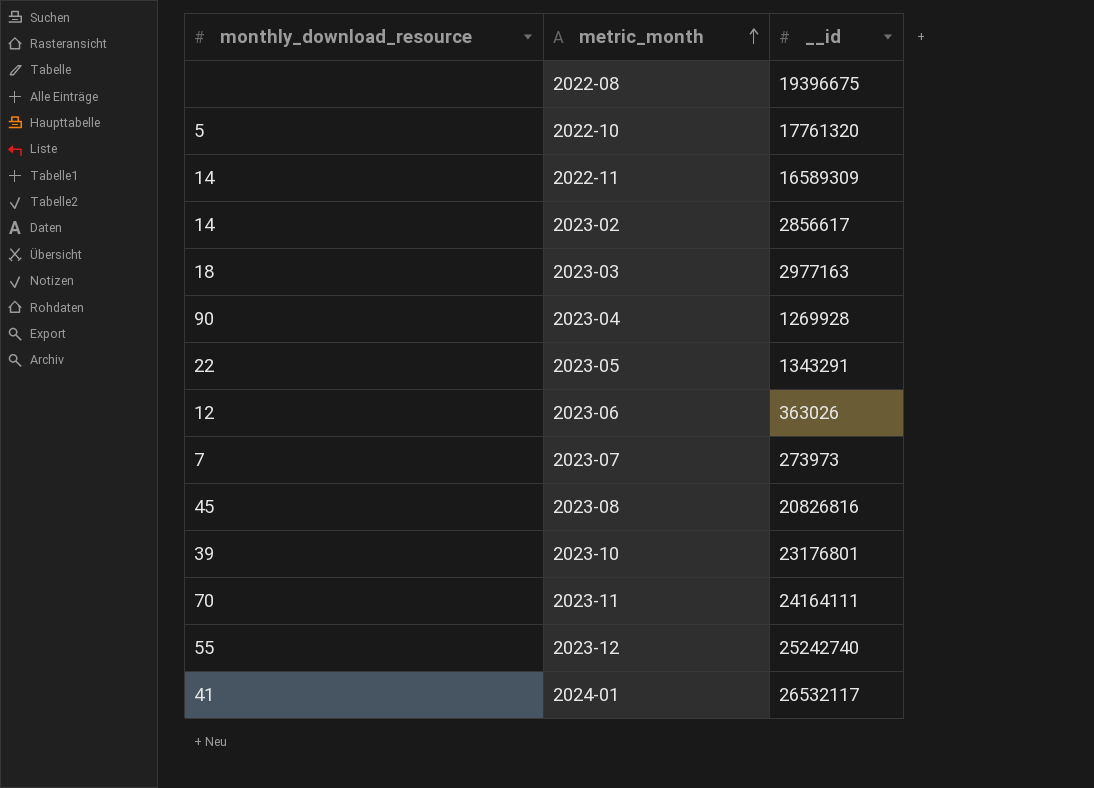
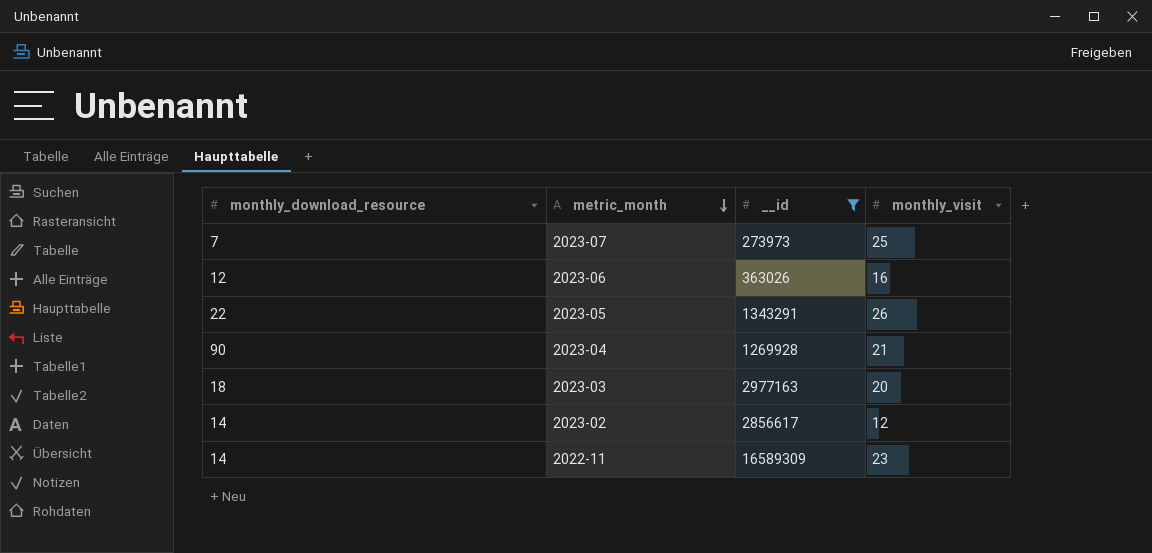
filter: none -> __id <= 16589309
row order: metric_month ascending -> metric_month descending
column monthly_visit | position: none -> 4

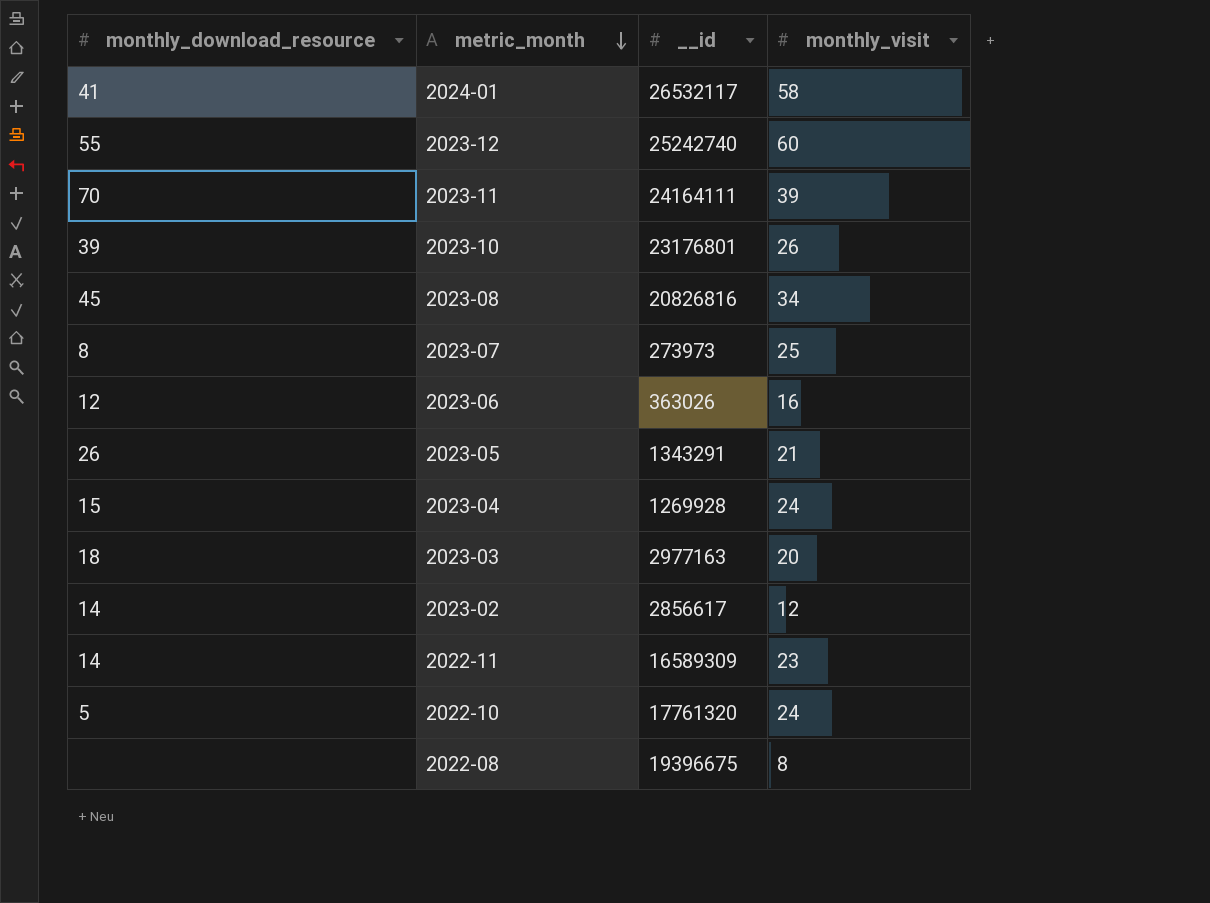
filter: __id <= 16589309 -> none
2023-07 | monthly_download_resource: 7 -> 8
2023-05 | monthly_download_resource: 22 -> 26
2023-05 | monthly_visit: 26 -> 21
2023-04 | monthly_download_resource: 90 -> 15
2023-04 | monthly_visit: 21 -> 24

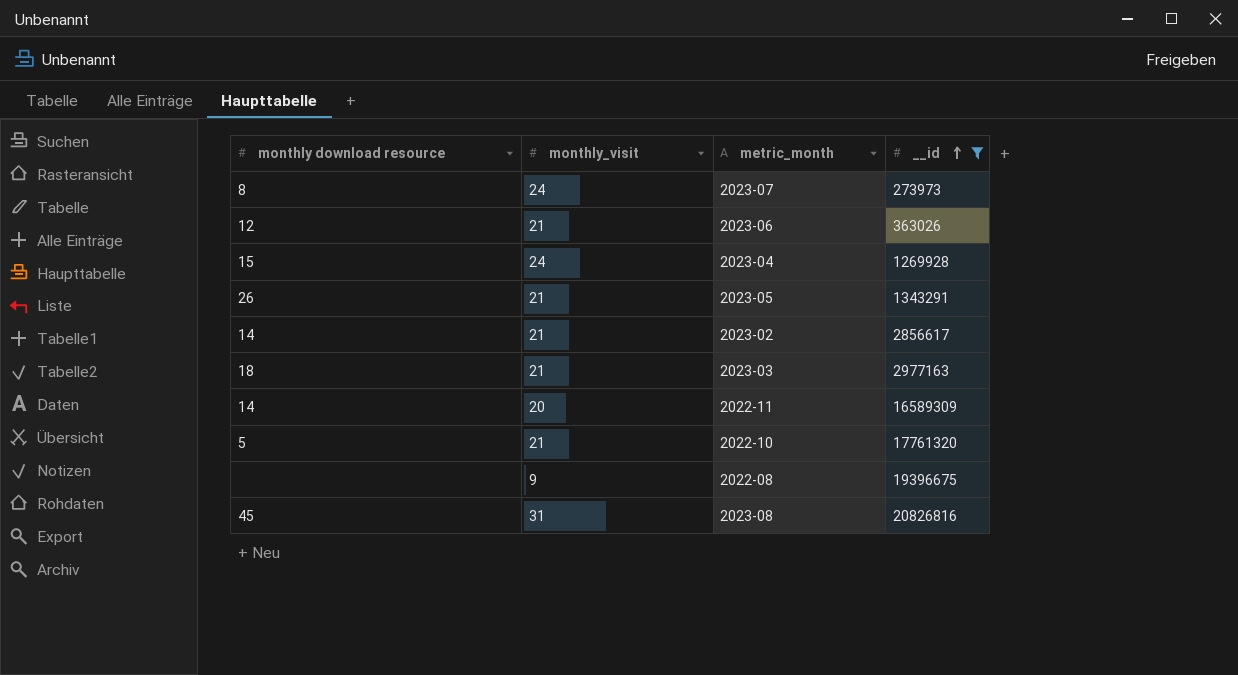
filter: none -> __id <= 20826816
row order: metric_month descending -> __id ascending
column name: monthly_download_resource -> monthly download resource
column monthly_visit | position: 4 -> 2
2023-07 | monthly_visit: 25 -> 24
2023-06 | monthly_visit: 16 -> 21
2023-02 | monthly_visit: 12 -> 21
2023-03 | monthly_visit: 20 -> 21
2022-11 | monthly_visit: 23 -> 20
2022-10 | monthly_visit: 24 -> 21
2022-08 | monthly_visit: 8 -> 9
2023-08 | monthly_visit: 34 -> 31

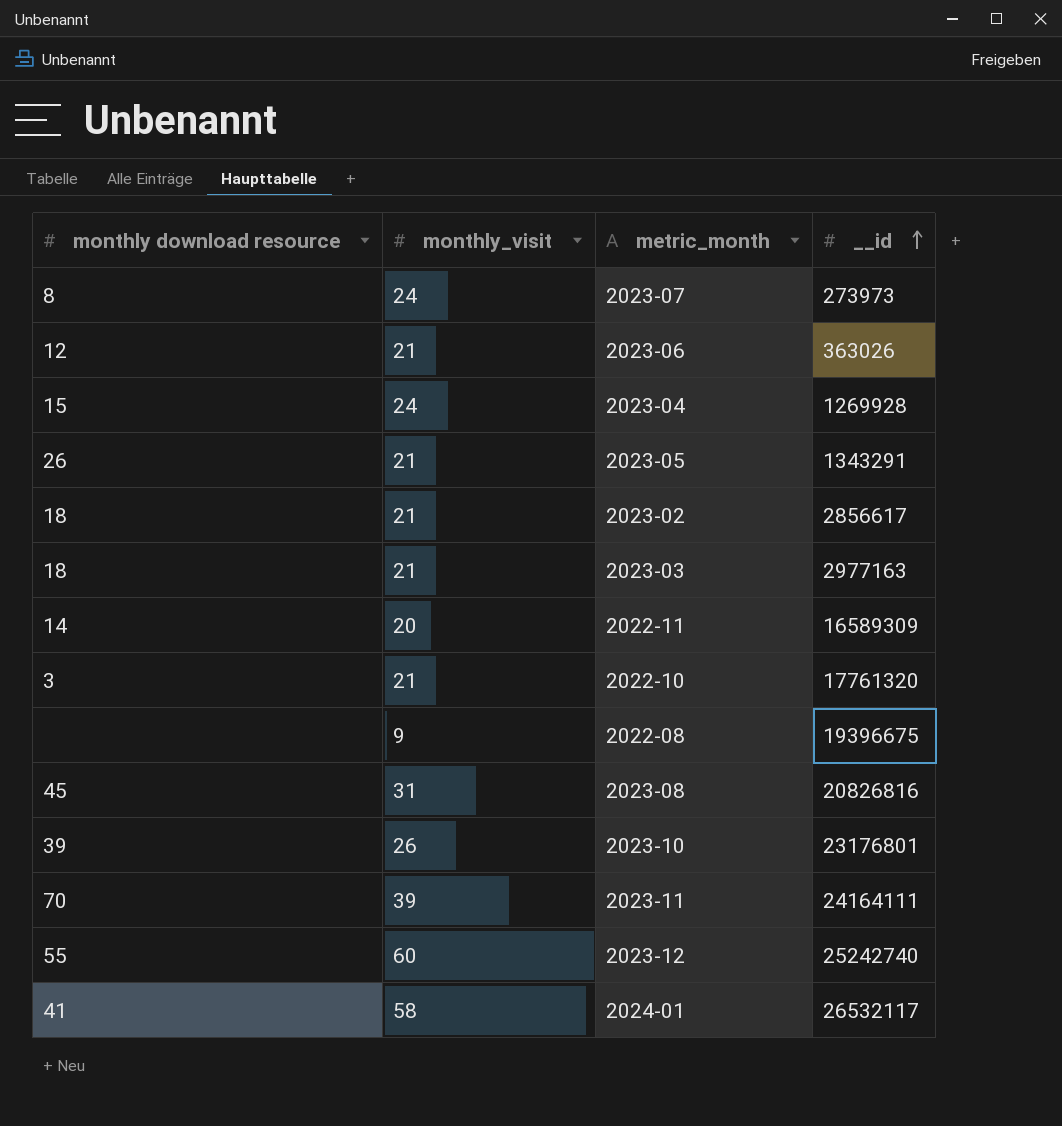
filter: __id <= 20826816 -> none
2023-02 | monthly download resource: 14 -> 18
2022-10 | monthly download resource: 5 -> 3

